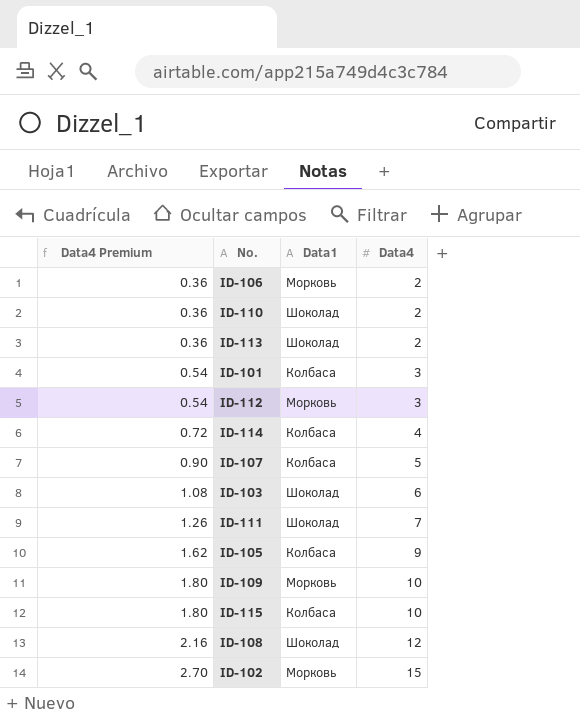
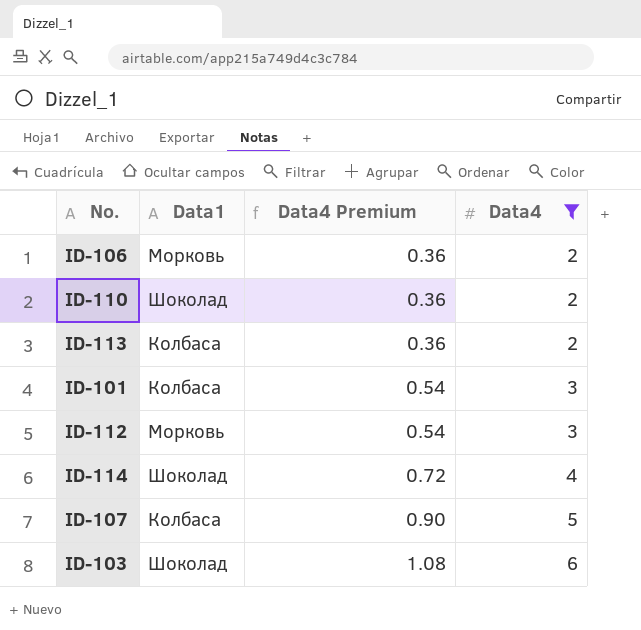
filter: none -> Data4 <= 6
column Data4 Premium | position: 1 -> 3
ID-113 | Data1: Шоколад -> Колбаса
ID-114 | Data1: Колбаса -> Шоколад

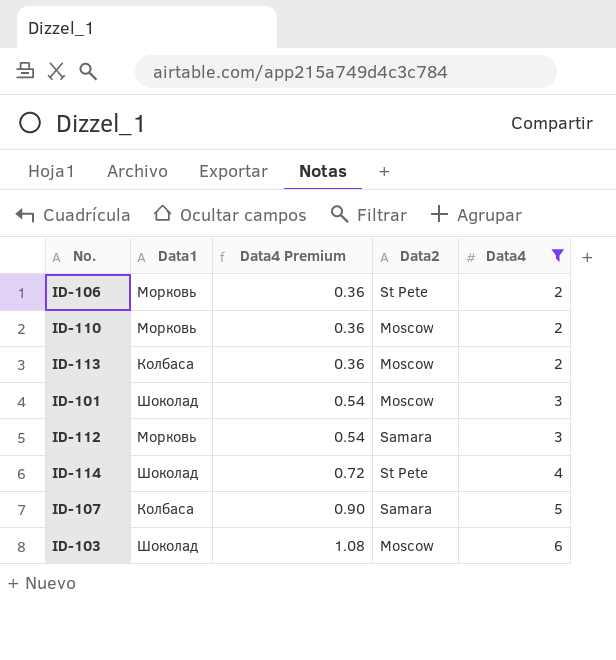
column Data2 | position: none -> 4
ID-110 | Data1: Шоколад -> Морковь
ID-101 | Data1: Колбаса -> Шоколад

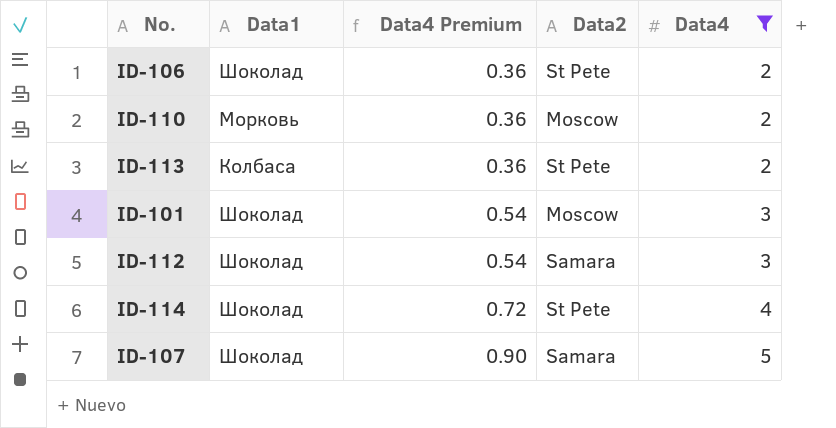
row ID-103: Шоколад | 1.08 | Moscow | 6 -> none
ID-106 | Data1: Морковь -> Шоколад
ID-113 | Data2: Moscow -> St Pete
ID-112 | Data1: Морковь -> Шоколад
ID-107 | Data1: Колбаса -> Шоколад

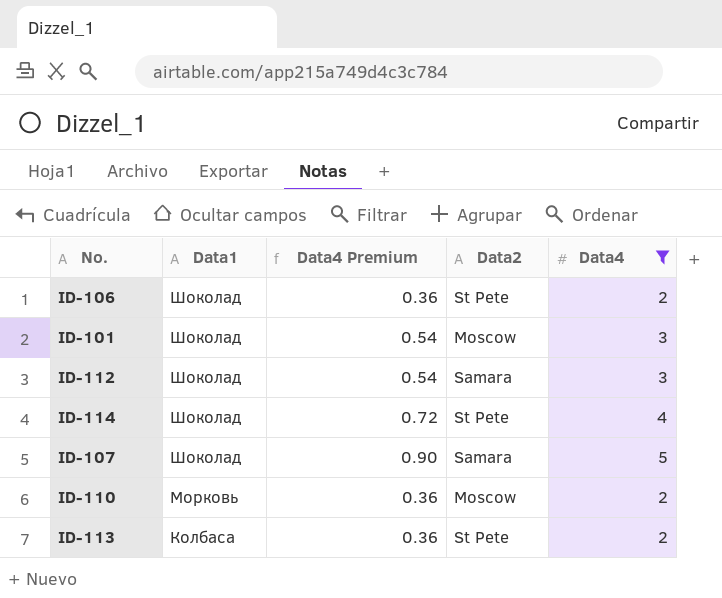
row order: Data4 Premium ascending -> Data1 descending

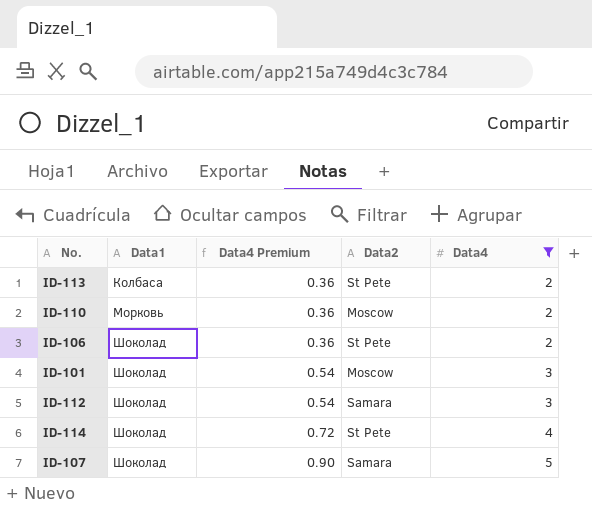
row order: Data1 descending -> Data1 ascending

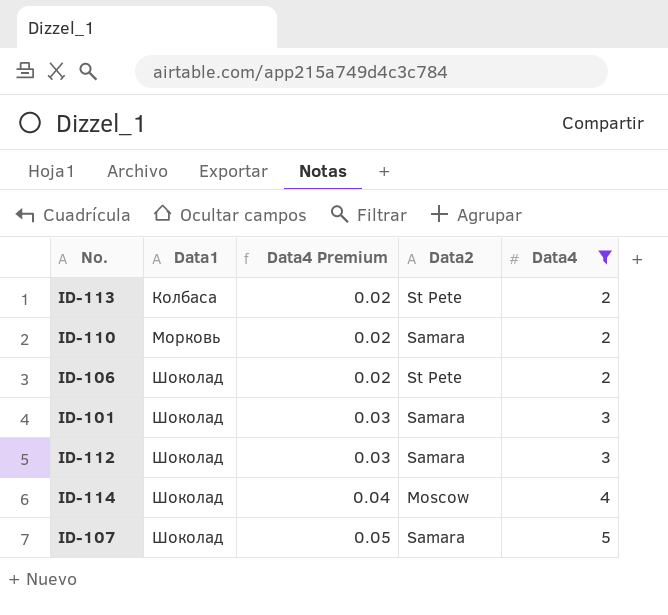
column Data4 Premium | formula: [Data4] * 0.18 -> [Data4] * 0.01
ID-110 | Data2: Moscow -> Samara
ID-101 | Data2: Moscow -> Samara
ID-114 | Data2: St Pete -> Moscow

